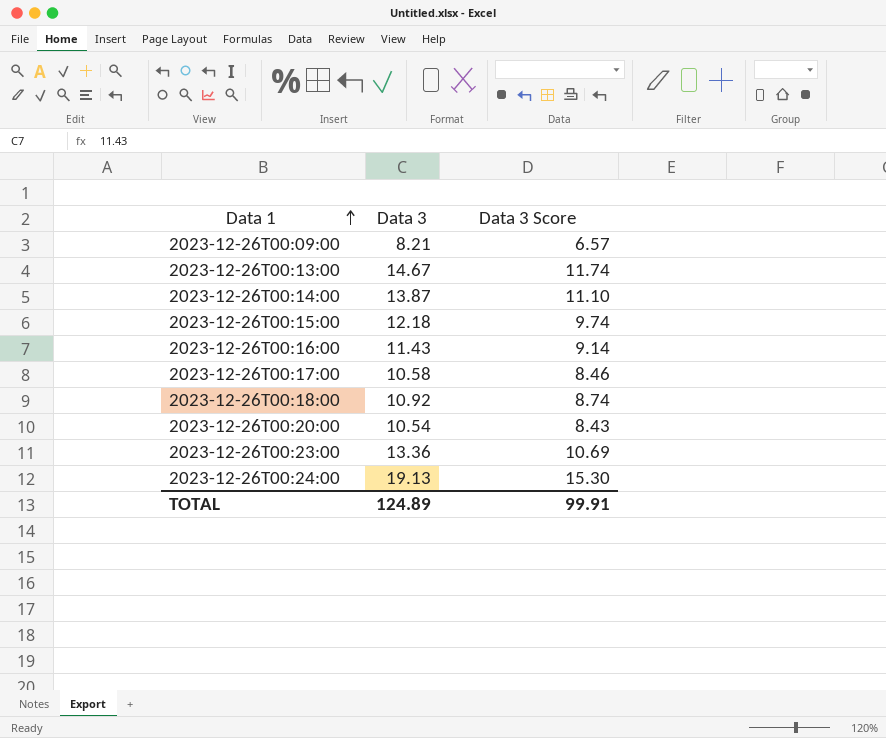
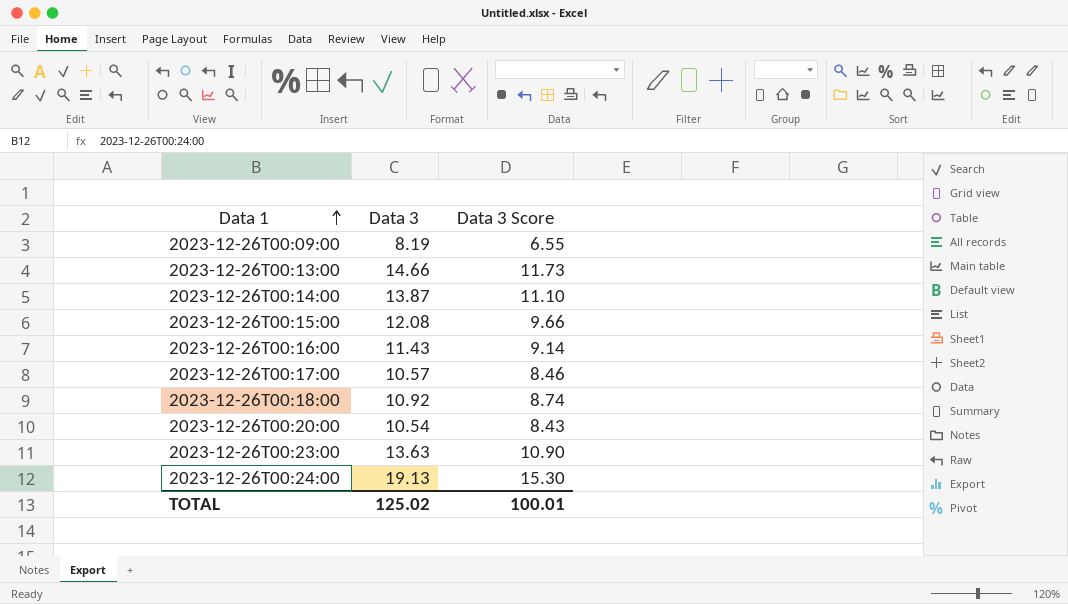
2023-12-26T00:09:00 | Data 3: 8.21 -> 8.19
2023-12-26T00:09:00 | Data 3 Score: 6.57 -> 6.55
2023-12-26T00:13:00 | Data 3: 14.67 -> 14.66
2023-12-26T00:13:00 | Data 3 Score: 11.74 -> 11.73
2023-12-26T00:15:00 | Data 3: 12.18 -> 12.08
2023-12-26T00:15:00 | Data 3 Score: 9.74 -> 9.66
2023-12-26T00:17:00 | Data 3: 10.58 -> 10.57
2023-12-26T00:23:00 | Data 3: 13.36 -> 13.63
2023-12-26T00:23:00 | Data 3 Score: 10.69 -> 10.90
TOTAL | Data 3: 124.89 -> 125.02
TOTAL | Data 3 Score: 99.91 -> 100.01

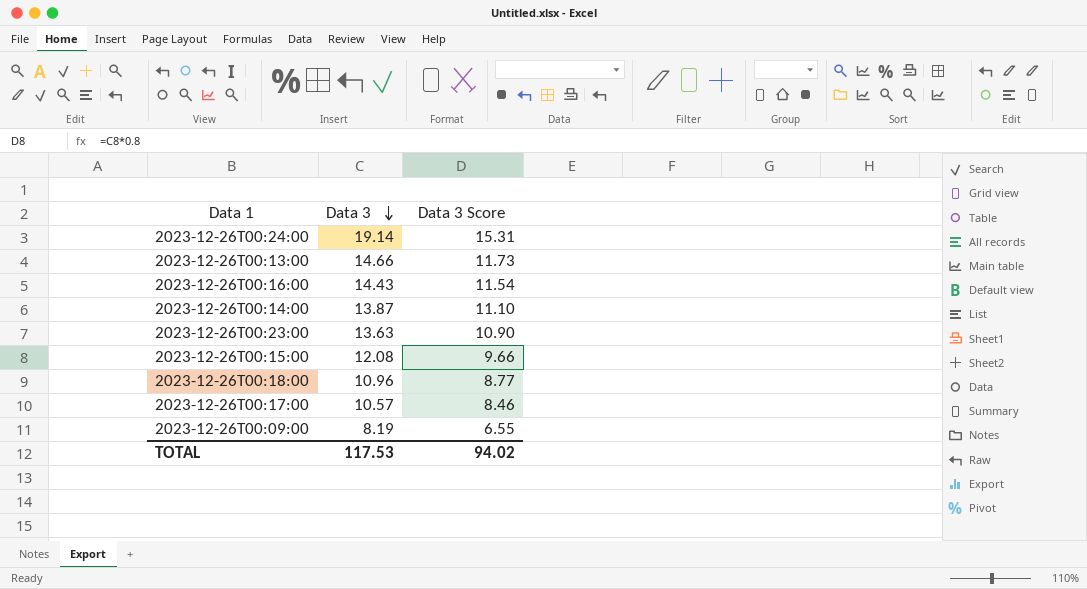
row order: Data 1 ascending -> Data 3 descending
row 2023-12-26T00:20:00: 10.54 | 8.43 -> none
2023-12-26T00:24:00 | Data 3: 19.13 -> 19.14
2023-12-26T00:24:00 | Data 3 Score: 15.30 -> 15.31
2023-12-26T00:16:00 | Data 3: 11.43 -> 14.43
2023-12-26T00:16:00 | Data 3 Score: 9.14 -> 11.54
2023-12-26T00:18:00 | Data 3: 10.92 -> 10.96
2023-12-26T00:18:00 | Data 3 Score: 8.74 -> 8.77
TOTAL | Data 3: 125.02 -> 117.53
TOTAL | Data 3 Score: 100.01 -> 94.02

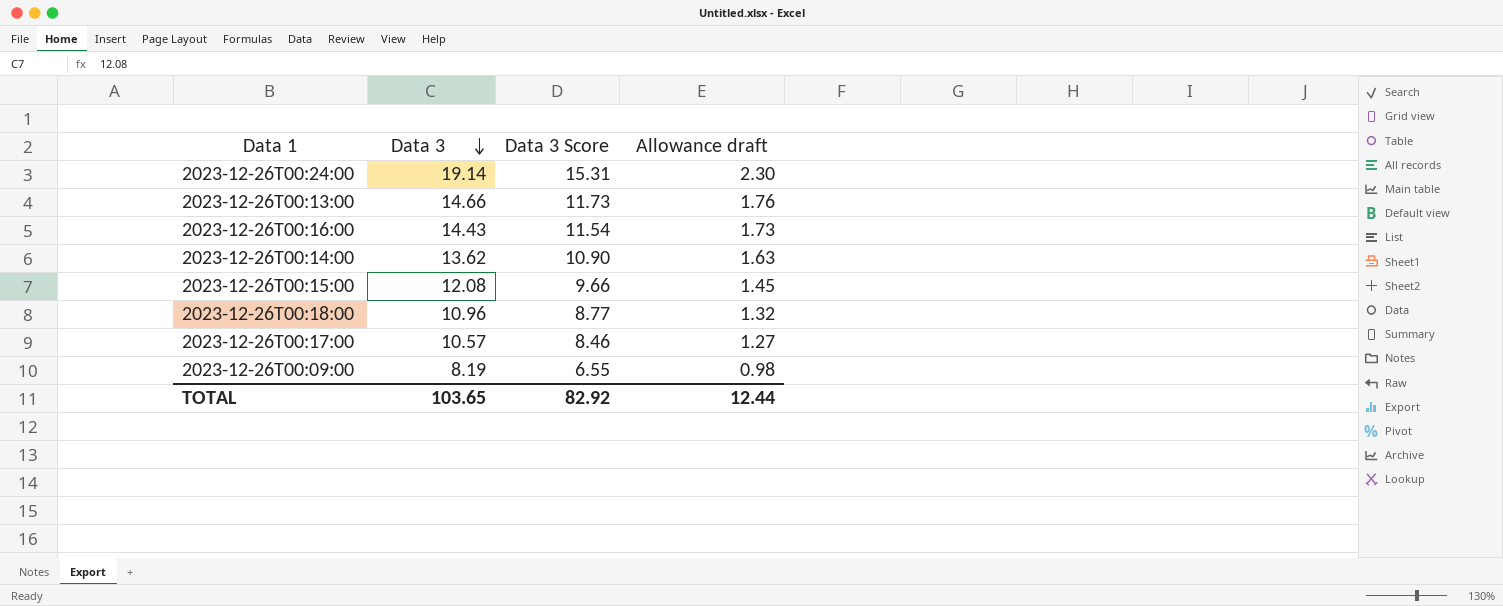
column Allowance draft | formula: none -> [Data 3] * 0.12
row 2023-12-26T00:23:00: 13.63 | 10.90 -> none
2023-12-26T00:14:00 | Data 3: 13.87 -> 13.62
2023-12-26T00:14:00 | Data 3 Score: 11.10 -> 10.90
TOTAL | Data 3: 117.53 -> 103.65
TOTAL | Data 3 Score: 94.02 -> 82.92

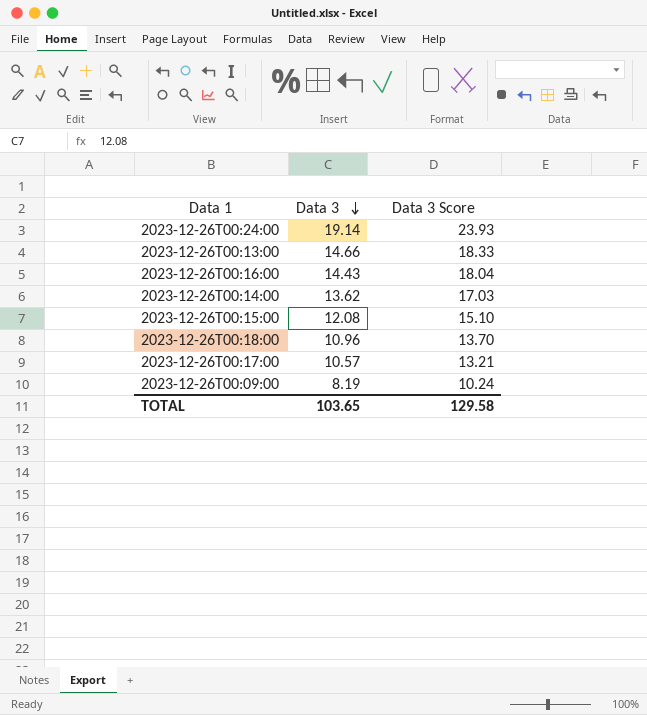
column Allowance draft | formula: [Data 3] * 0.12 -> none
column Data 3 Score | formula: [Data 3] * 0.8 -> [Data 3] * 1.25
TOTAL | Data 3 Score: 82.92 -> 129.58

